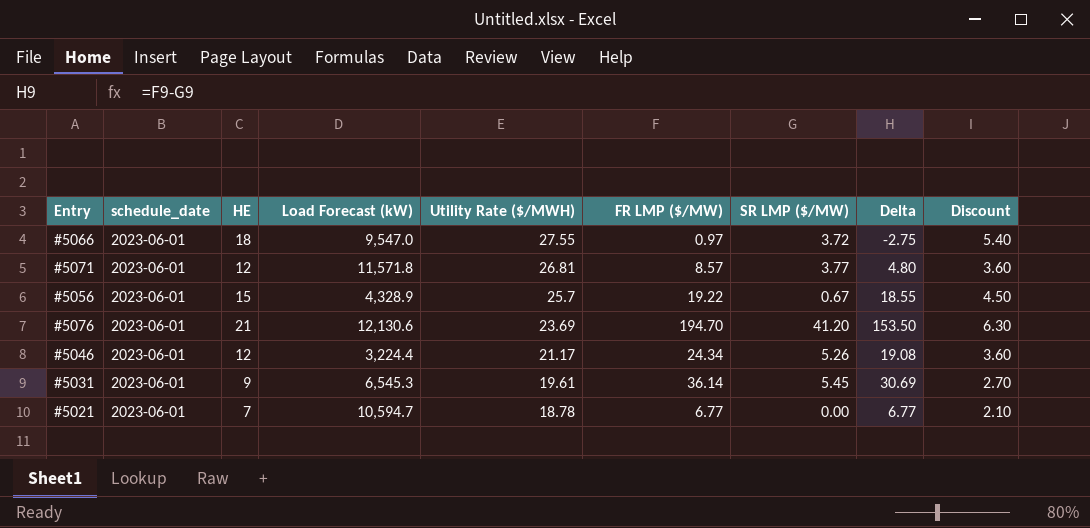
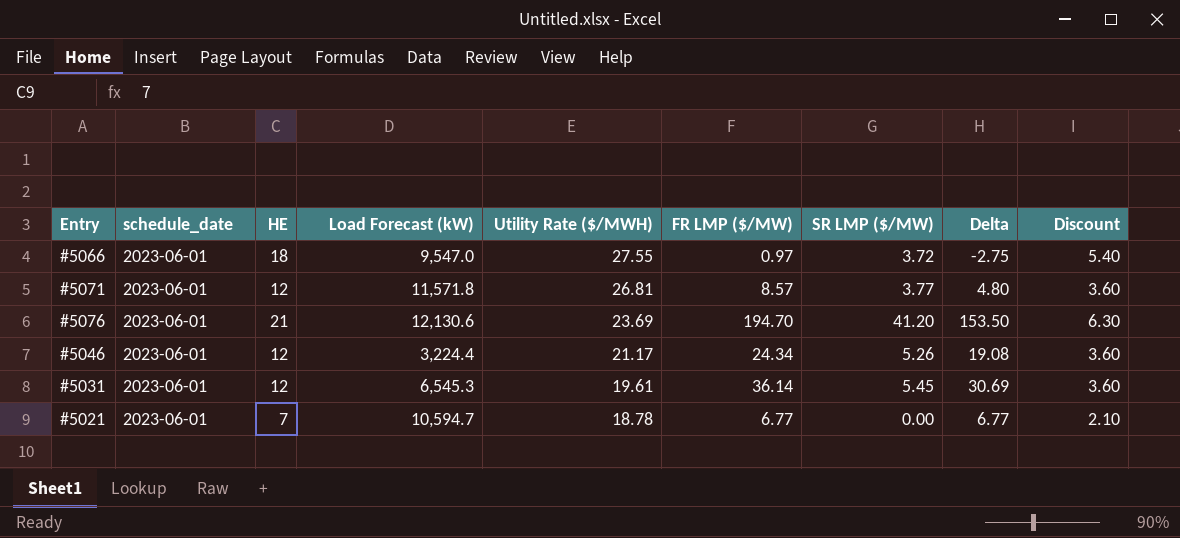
row #5056: 2023-06-01 | 15 | 4,328.9 | 25.7 | 19.22 | 0.67 | 18.55 | 4.50 -> none
#5031 | HE: 9 -> 12
#5031 | Discount: 2.70 -> 3.60

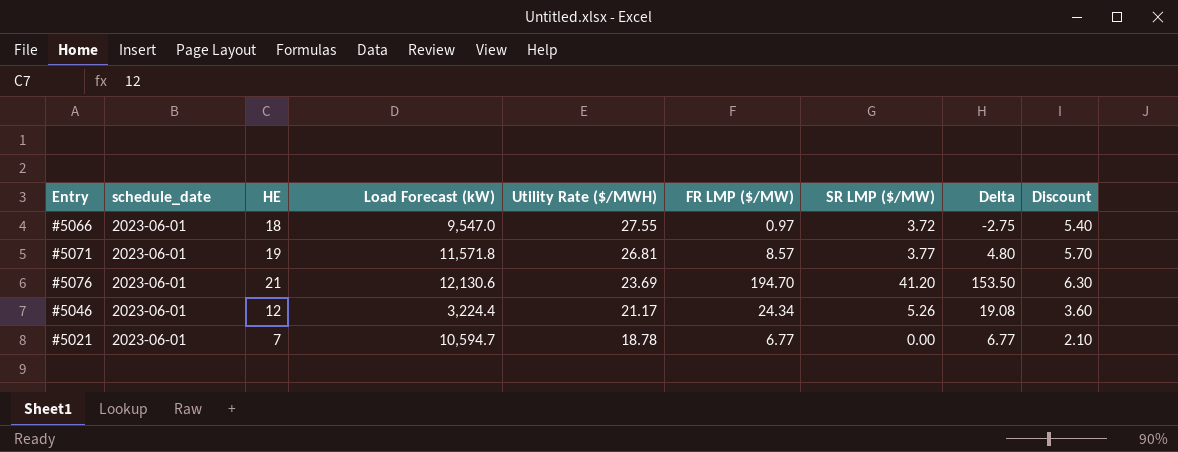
row #5031: 2023-06-01 | 12 | 6,545.3 | 19.61 | 36.14 | 5.45 | 30.69 | 3.60 -> none
#5071 | HE: 12 -> 19
#5071 | Discount: 3.60 -> 5.70

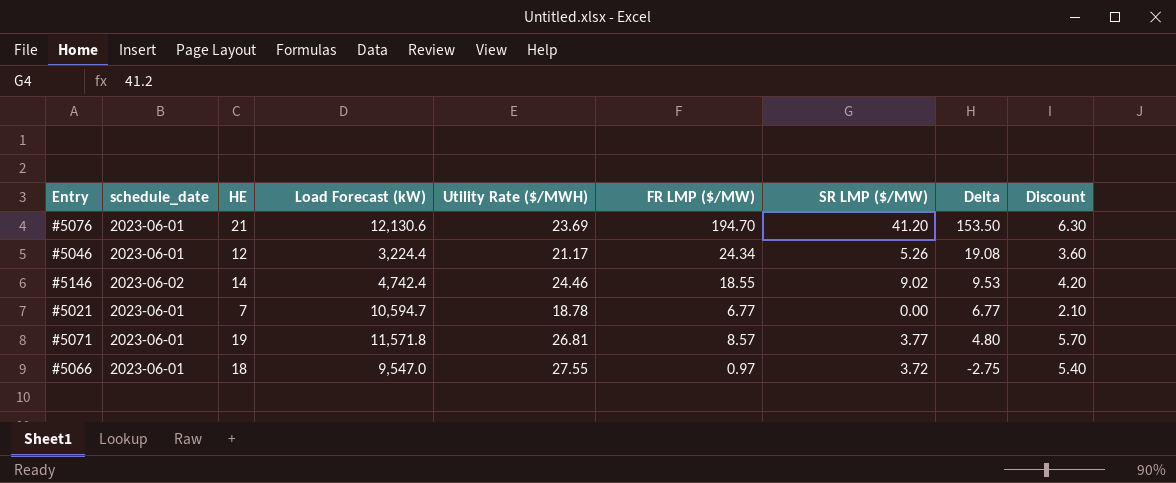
row order: Utility Rate ($/MWH) descending -> Delta descending
row #5146: none -> 2023-06-02 | 14 | 4,742.4 | 24.46 | 18.55 | 9.02 | 9.53 | 4.20

